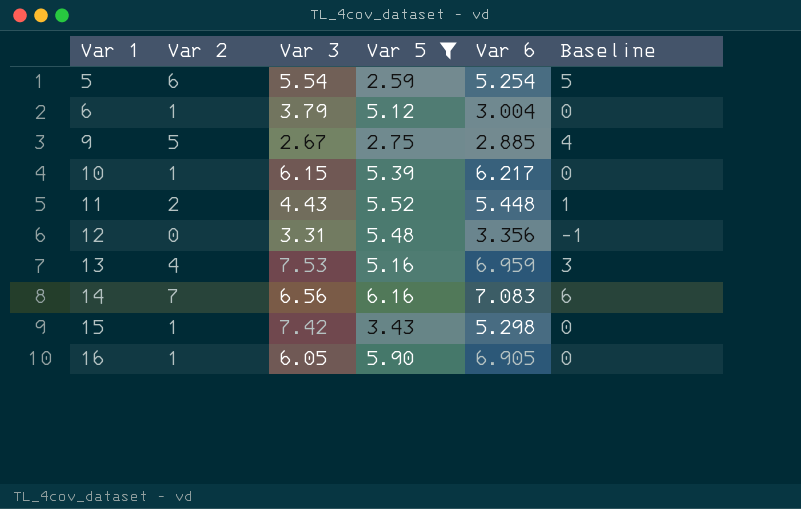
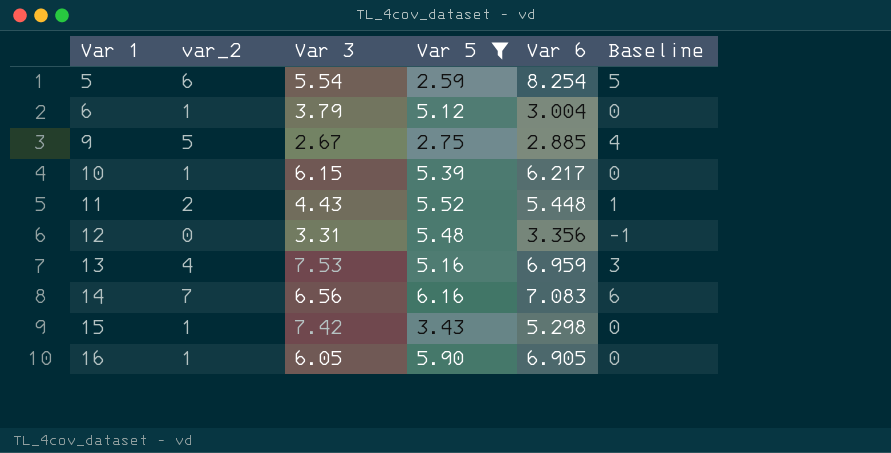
column name: Var 2 -> var_2
5 | Var 6: 5.254 -> 8.254

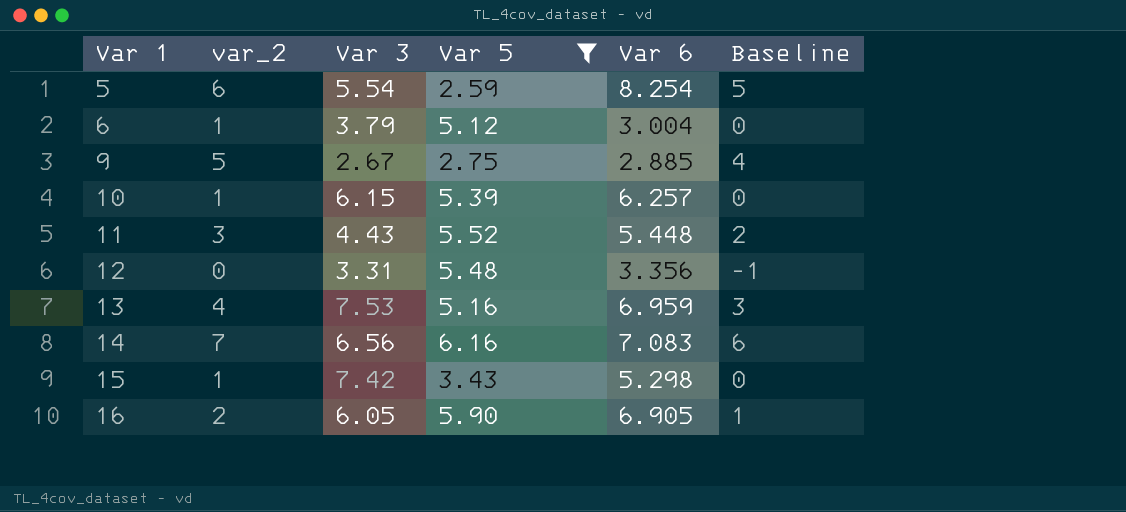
10 | Var 6: 6.217 -> 6.257
11 | var_2: 2 -> 3
11 | Baseline: 1 -> 2
16 | var_2: 1 -> 2
16 | Baseline: 0 -> 1

